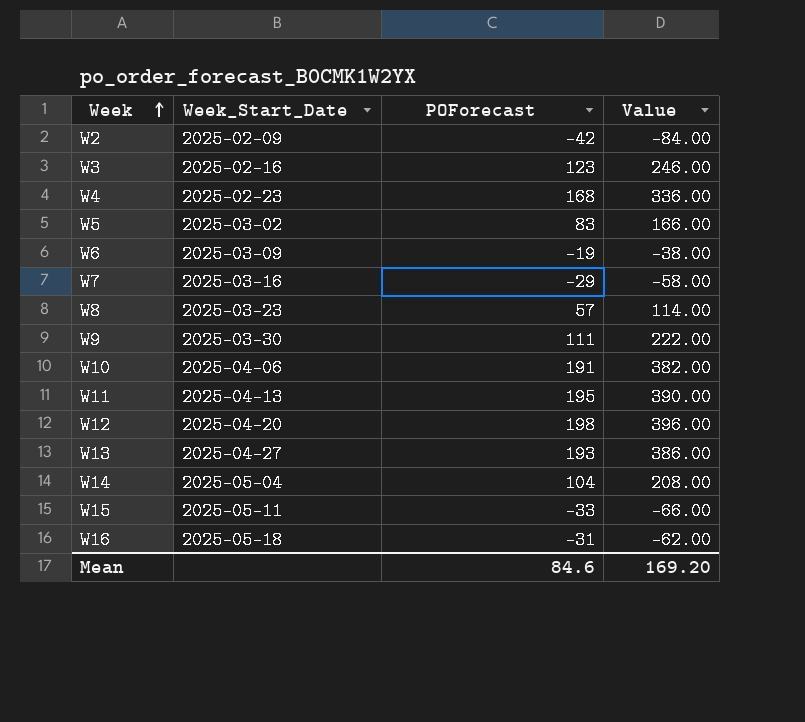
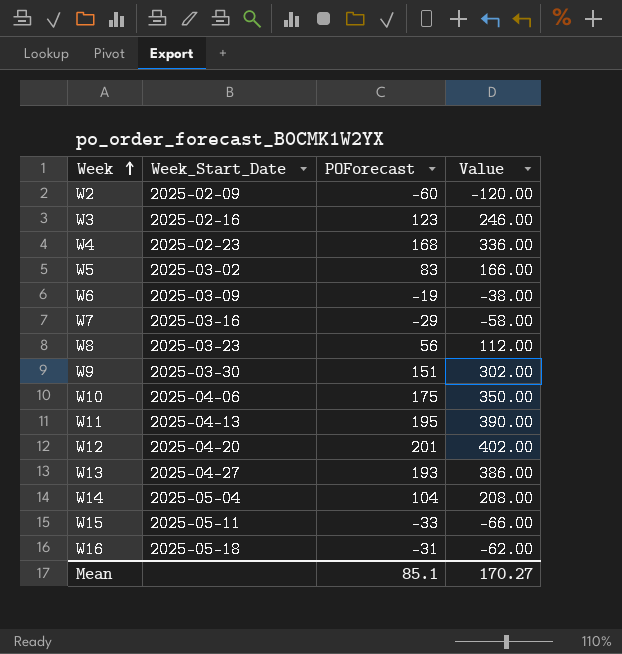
W2 | POForecast: -42 -> -60
W2 | Value: -84.00 -> -120.00
W8 | POForecast: 57 -> 56
W8 | Value: 114.00 -> 112.00
W9 | POForecast: 111 -> 151
W9 | Value: 222.00 -> 302.00
W10 | POForecast: 191 -> 175
W10 | Value: 382.00 -> 350.00
W12 | POForecast: 198 -> 201
W12 | Value: 396.00 -> 402.00
Mean | POForecast: 84.6 -> 85.1
Mean | Value: 169.20 -> 170.27

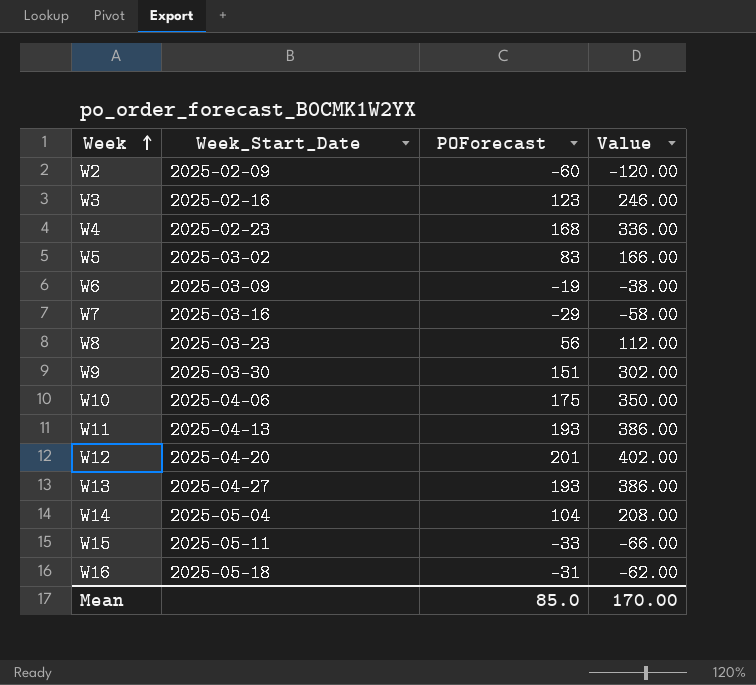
W11 | POForecast: 195 -> 193
W11 | Value: 390.00 -> 386.00
Mean | POForecast: 85.1 -> 85.0
Mean | Value: 170.27 -> 170.00

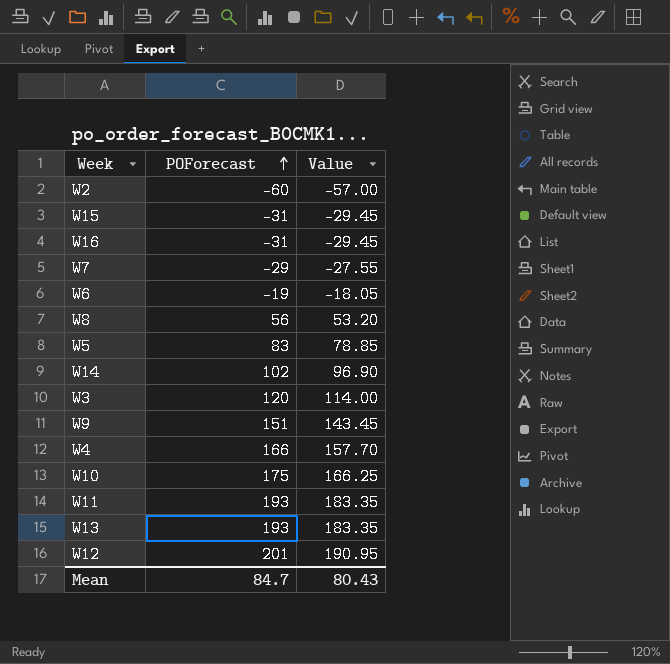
row order: Week ascending -> POForecast ascending
column Week_Start_Date | position: 2 -> none
column Value | formula: [POForecast] * 2 -> [POForecast] * 0.95
W15 | POForecast: -33 -> -31
W14 | POForecast: 104 -> 102
W3 | POForecast: 123 -> 120
W4 | POForecast: 168 -> 166
Mean | POForecast: 85.0 -> 84.7
Mean | Value: 170.00 -> 80.43

